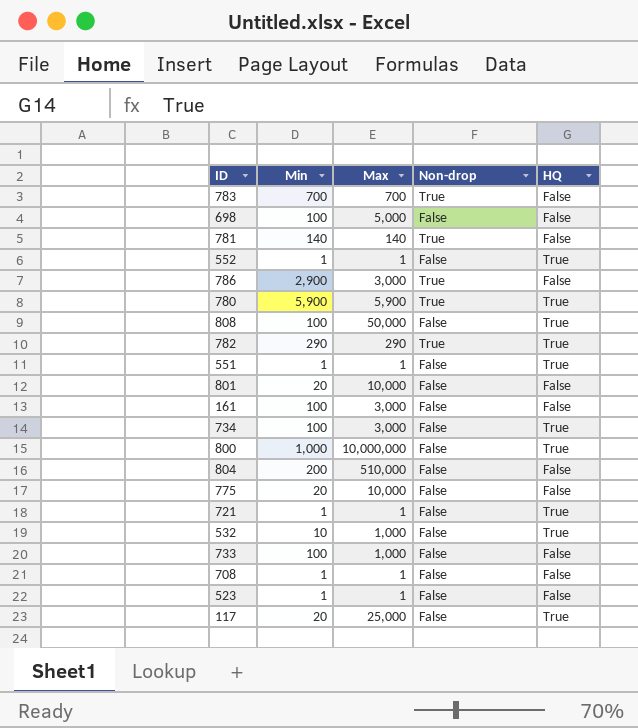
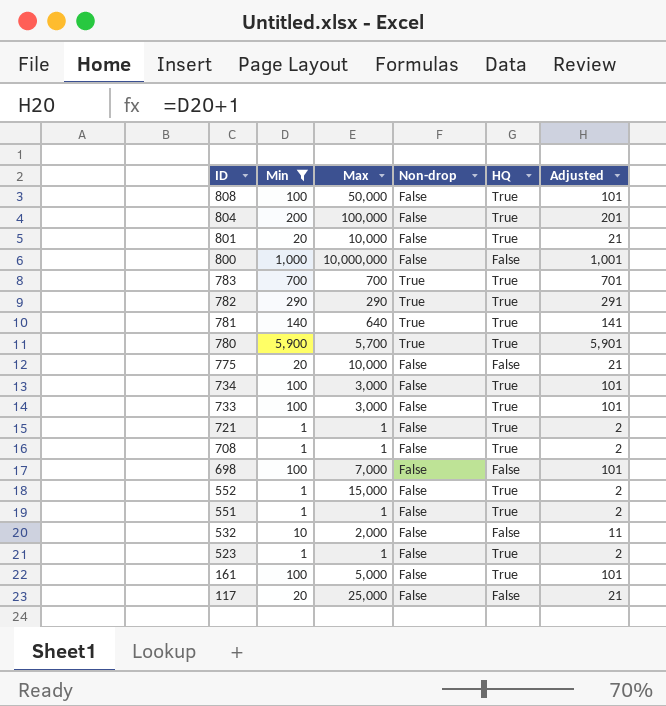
filter: none -> Min != 2,900
row order: none -> ID descending
column Adjusted | formula: none -> [Min] + 1
804 | Max: 510,000 -> 100,000
804 | HQ: False -> True
801 | HQ: False -> True
800 | HQ: True -> False
783 | HQ: False -> True
781 | Max: 140 -> 640
781 | HQ: False -> True
780 | Max: 5,900 -> 5,700
733 | Max: 1,000 -> 3,000
733 | HQ: False -> True
708 | HQ: False -> True
698 | Max: 5,000 -> 7,000
552 | Max: 1 -> 15,000
532 | Max: 1,000 -> 2,000
532 | HQ: True -> False
523 | HQ: False -> True
161 | Max: 3,000 -> 5,000
161 | HQ: False -> True
117 | HQ: True -> False

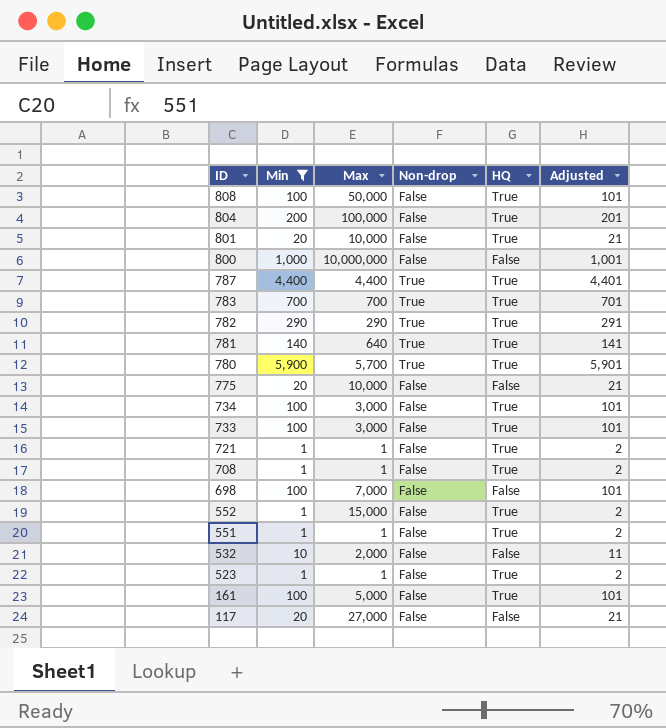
row 787: none -> 4,400 | 4,400 | True | True | 4,401
117 | Max: 25,000 -> 27,000

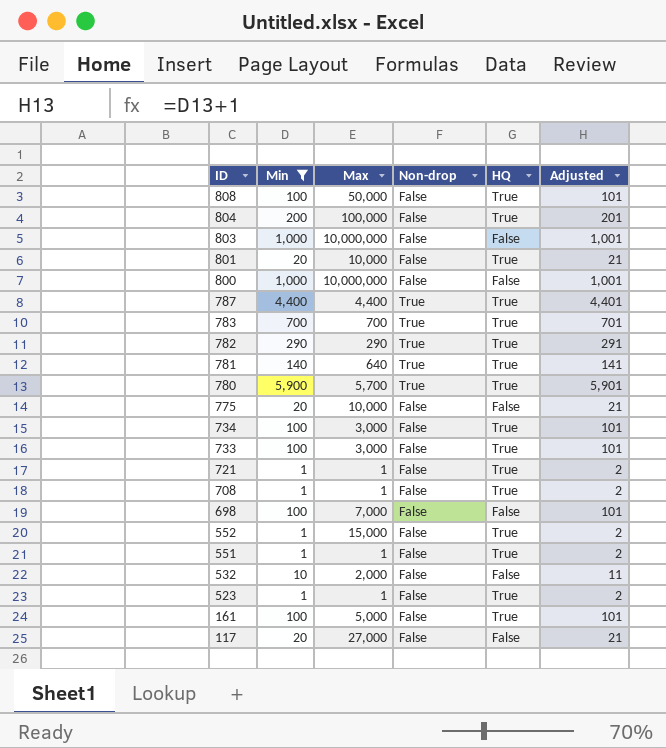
row 803: none -> 1,000 | 10,000,000 | False | False | 1,001

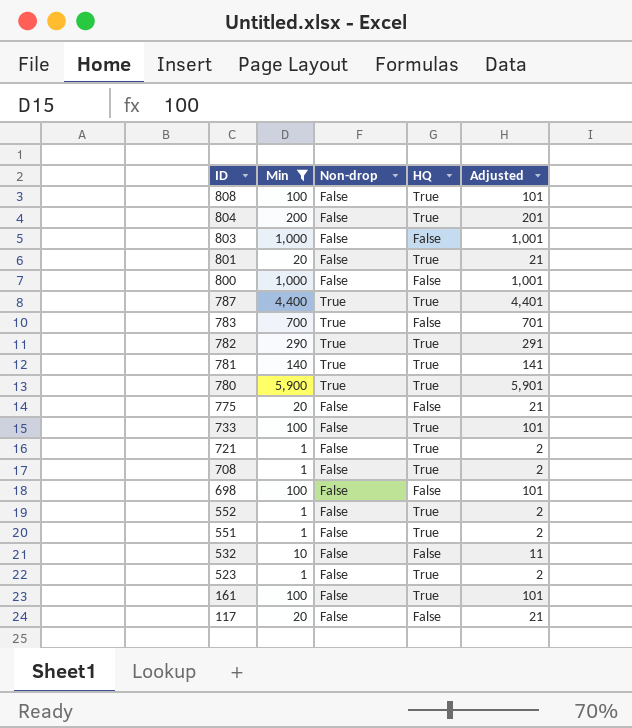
column Max | position: 3 -> none
row 734: 100 | 3,000 | False | True | 101 -> none
783 | HQ: True -> False

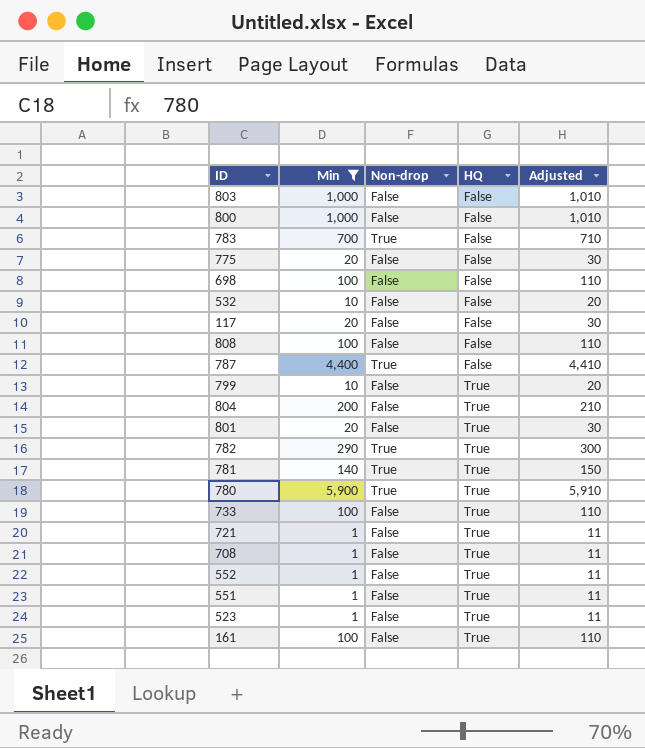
row order: ID descending -> HQ ascending
column Adjusted | formula: [Min] + 1 -> [Min] + 10
808 | HQ: True -> False
787 | HQ: True -> False
row 799: none -> 10 | False | True | 20

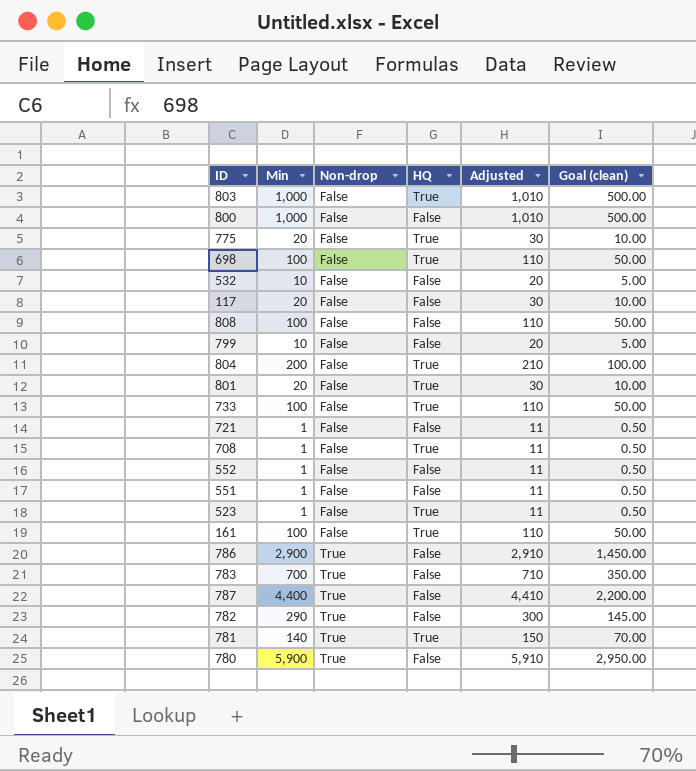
filter: Min != 2,900 -> none
row order: HQ ascending -> Non-drop ascending
column Goal (clean) | formula: none -> [Min] * 0.5
803 | HQ: False -> True
775 | HQ: False -> True
698 | HQ: False -> True
799 | HQ: True -> False
721 | HQ: True -> False
552 | HQ: True -> False
551 | HQ: True -> False
782 | HQ: True -> False
780 | HQ: True -> False

